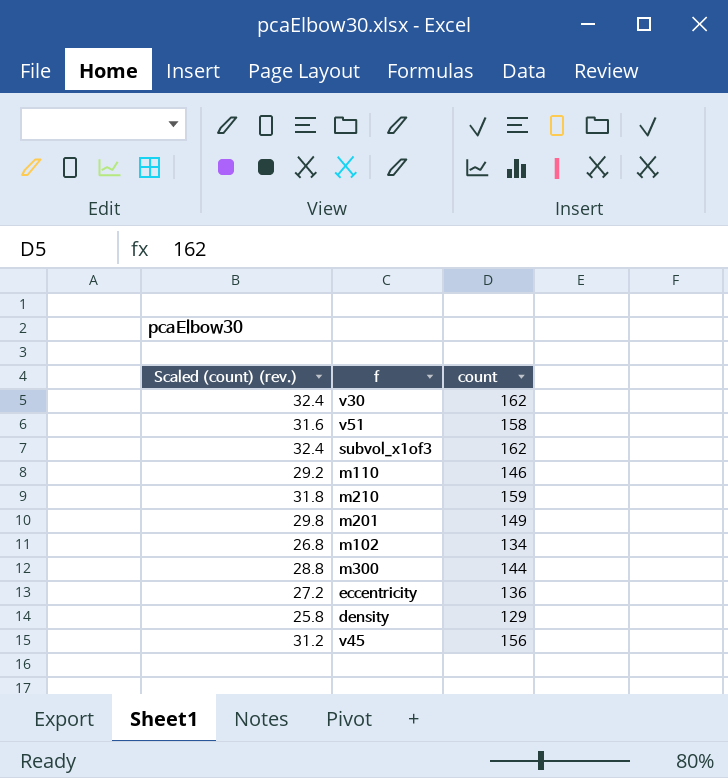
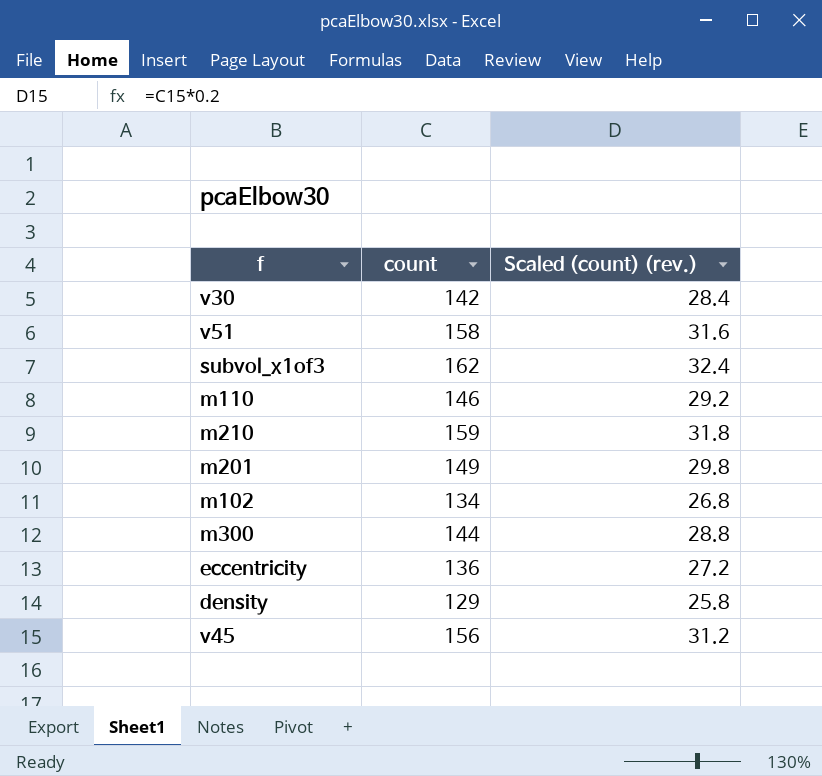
column Scaled (count) (rev.) | position: 1 -> 3
v30 | count: 162 -> 142
v30 | Scaled (count) (rev.): 32.4 -> 28.4

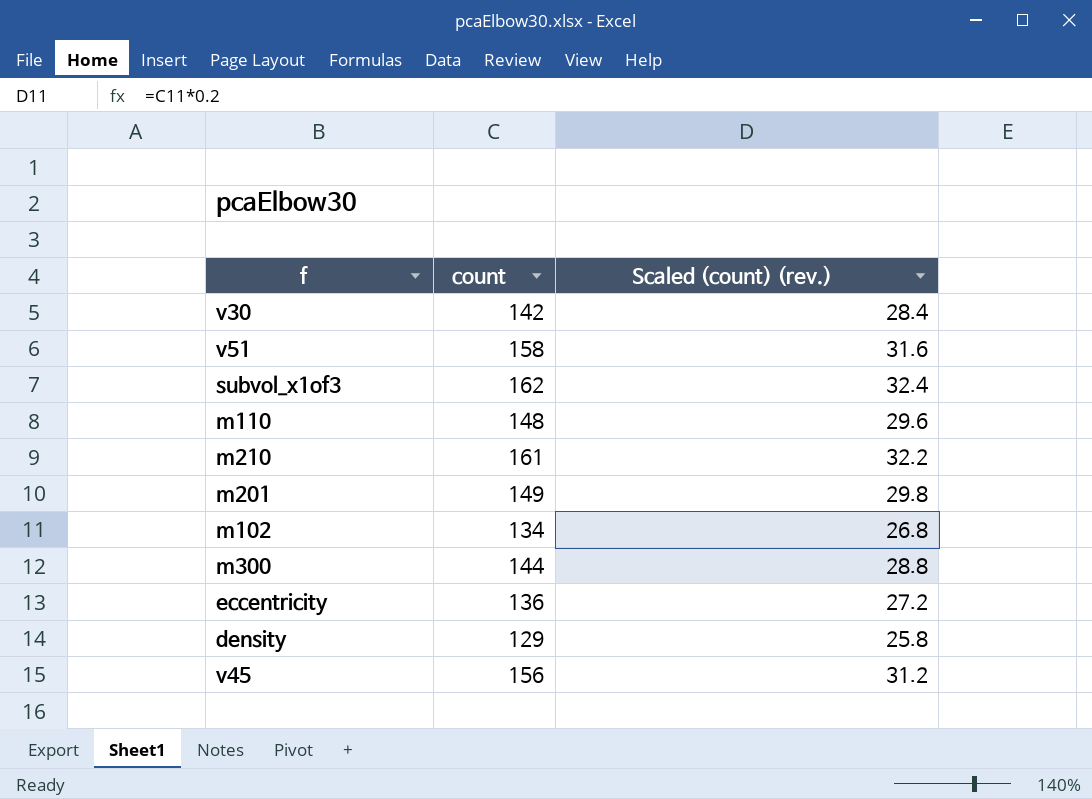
m110 | count: 146 -> 148
m110 | Scaled (count) (rev.): 29.2 -> 29.6
m210 | count: 159 -> 161
m210 | Scaled (count) (rev.): 31.8 -> 32.2

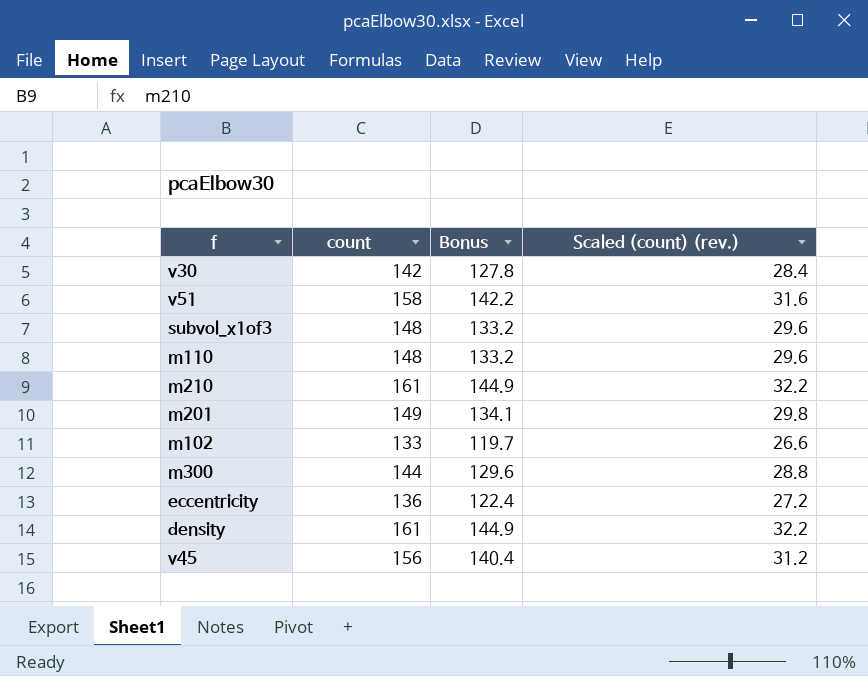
column Bonus | formula: none -> [count] * 0.9
subvol_x1of3 | count: 162 -> 148
subvol_x1of3 | Scaled (count) (rev.): 32.4 -> 29.6
m102 | count: 134 -> 133
m102 | Scaled (count) (rev.): 26.8 -> 26.6
density | count: 129 -> 161
density | Scaled (count) (rev.): 25.8 -> 32.2

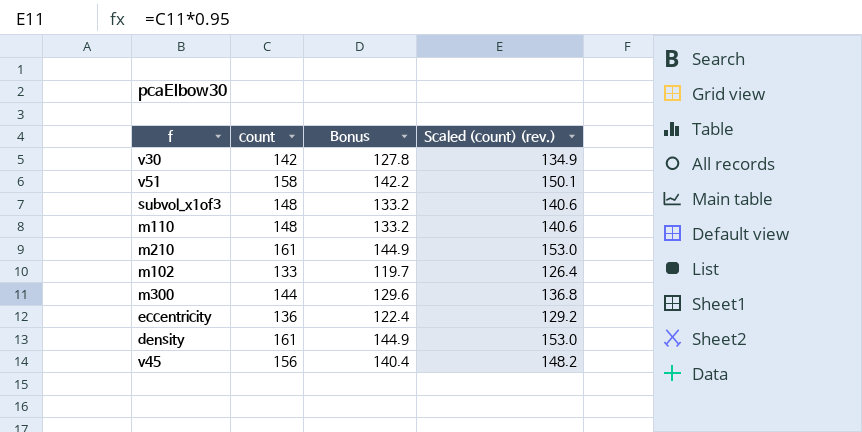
column Scaled (count) (rev.) | formula: [count] * 0.2 -> [count] * 0.95
row m201: 149 | 134.1 | 29.8 -> none

